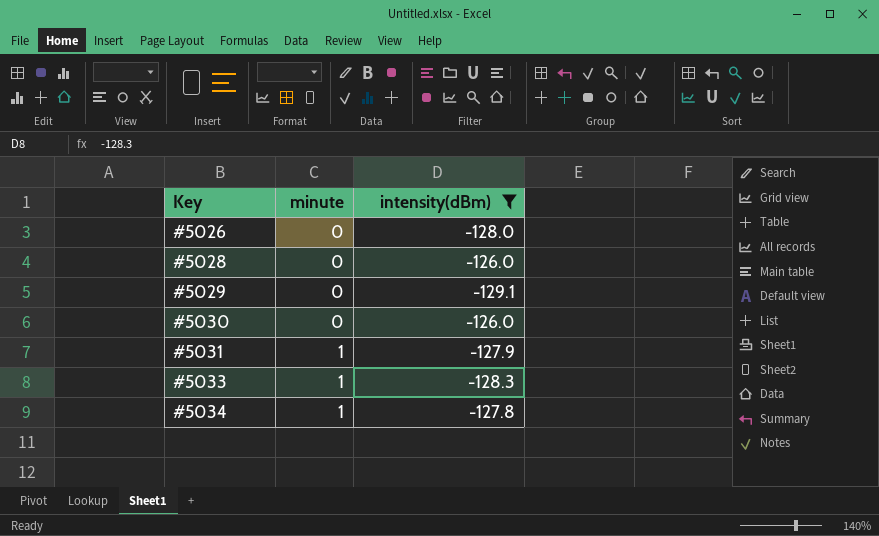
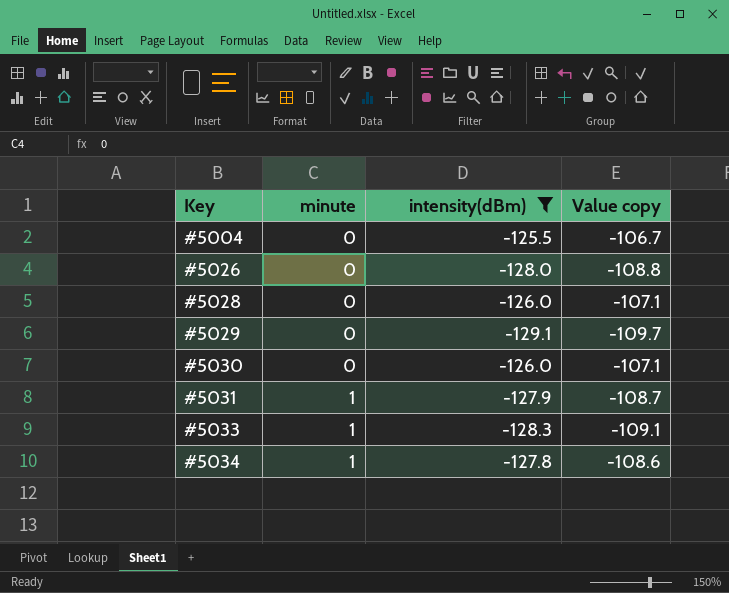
column Value copy | formula: none -> [intensity(dBm)] * 0.85
row #5004: none -> 0 | -125.5 | -106.7

